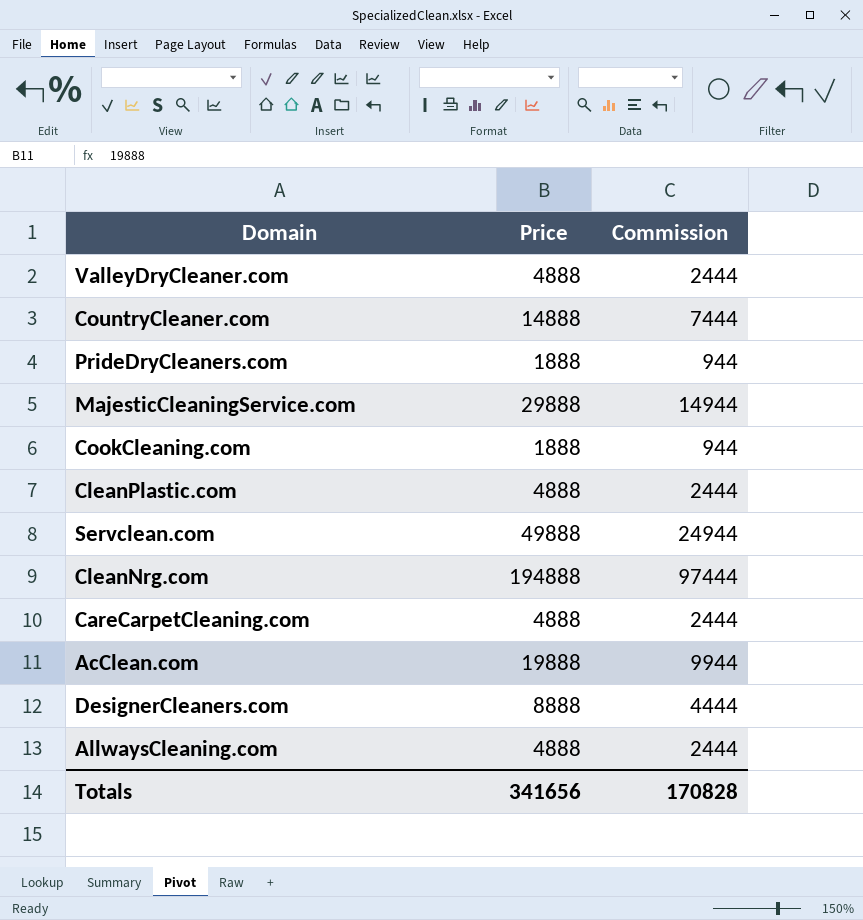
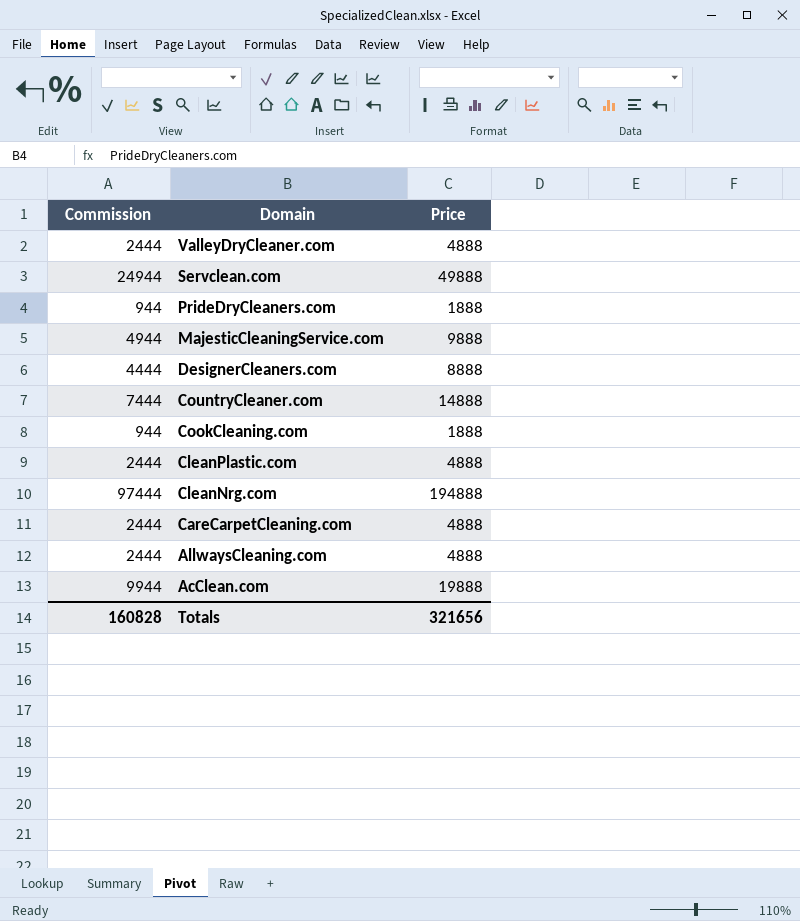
row order: none -> Domain descending
column Commission | position: 3 -> 1
MajesticCleaningService.com | Commission: 14944 -> 4944
MajesticCleaningService.com | Price: 29888 -> 9888
Totals | Commission: 170828 -> 160828
Totals | Price: 341656 -> 321656

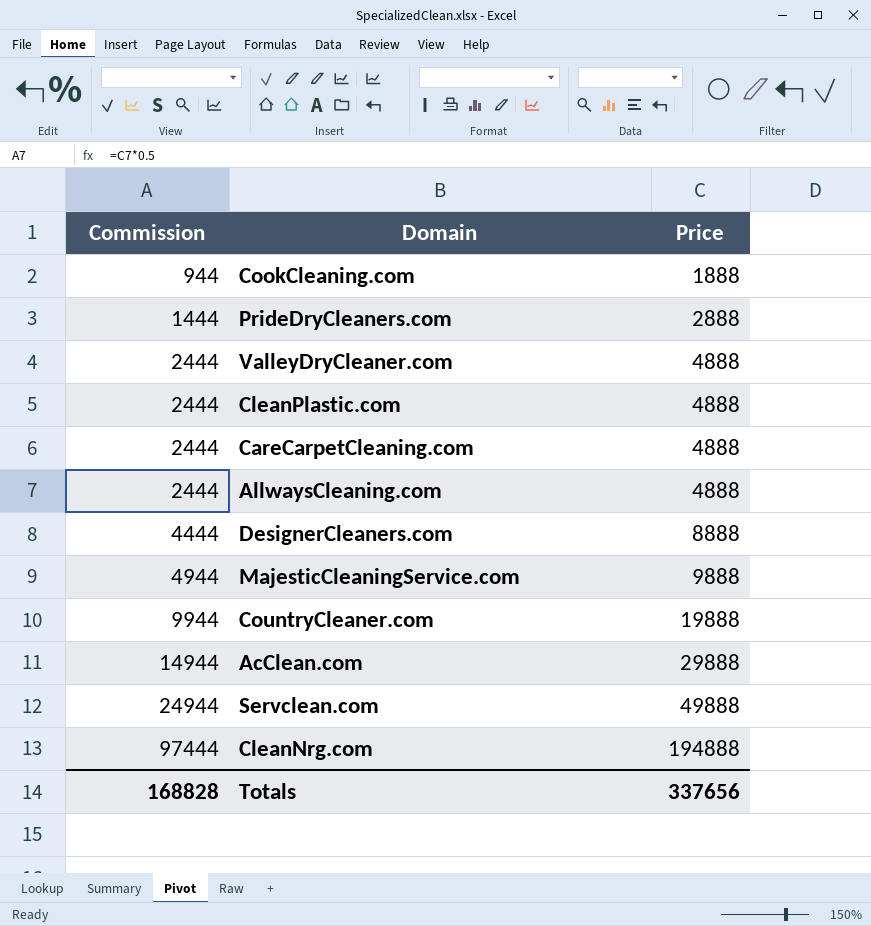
row order: Domain descending -> Commission ascending
PrideDryCleaners.com | Commission: 944 -> 1444
PrideDryCleaners.com | Price: 1888 -> 2888
CountryCleaner.com | Commission: 7444 -> 9944
CountryCleaner.com | Price: 14888 -> 19888
AcClean.com | Commission: 9944 -> 14944
AcClean.com | Price: 19888 -> 29888
Totals | Commission: 160828 -> 168828
Totals | Price: 321656 -> 337656

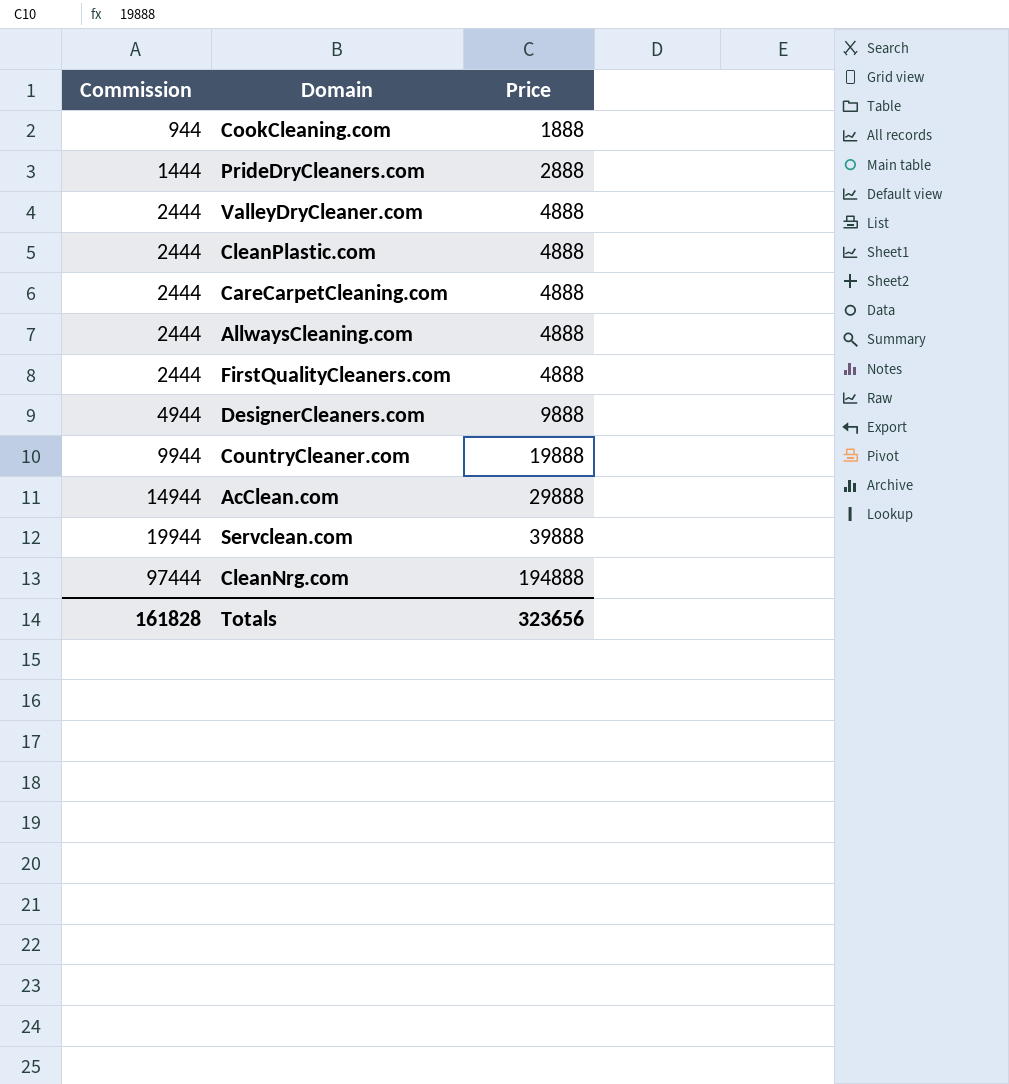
row MajesticCleaningService.com: 4944 | 9888 -> none
row FirstQualityCleaners.com: none -> 2444 | 4888
DesignerCleaners.com | Commission: 4444 -> 4944
DesignerCleaners.com | Price: 8888 -> 9888
Servclean.com | Commission: 24944 -> 19944
Servclean.com | Price: 49888 -> 39888
Totals | Commission: 168828 -> 161828
Totals | Price: 337656 -> 323656

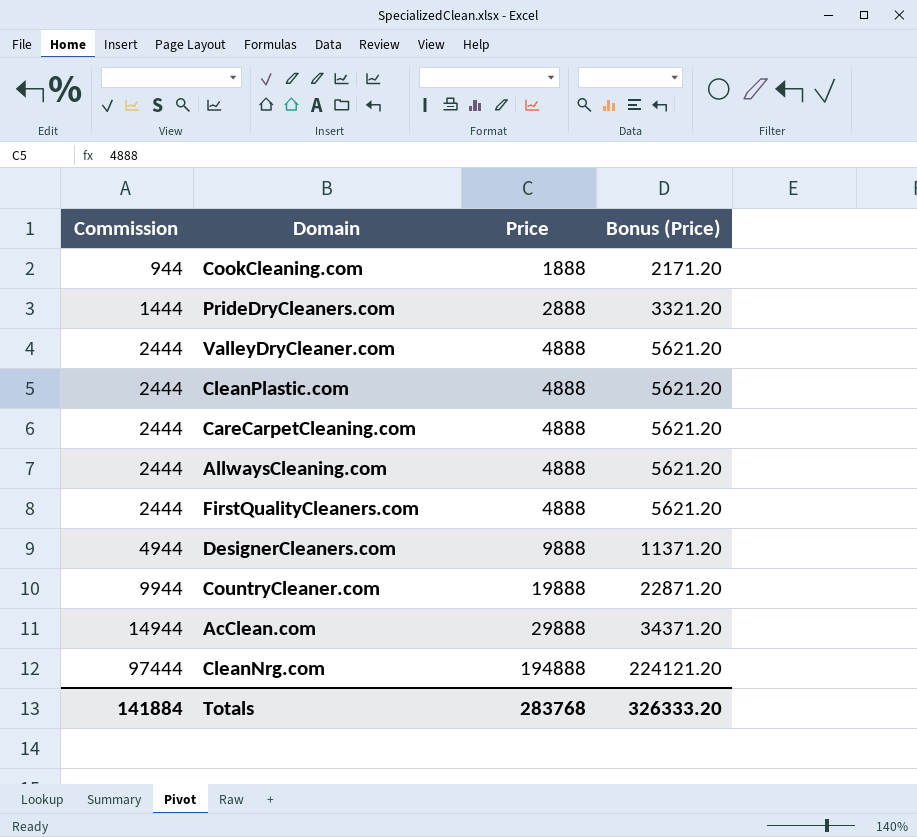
column Bonus (Price) | formula: none -> [Price] * 1.15
row Servclean.com: 19944 | 39888 -> none
Totals | Commission: 161828 -> 141884
Totals | Price: 323656 -> 283768

